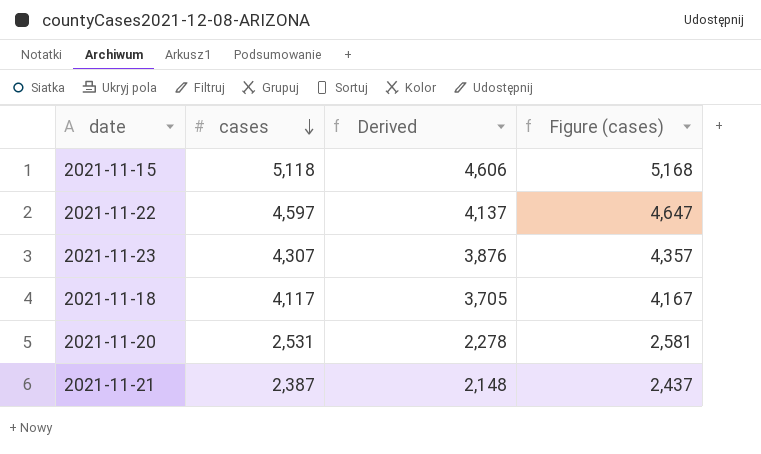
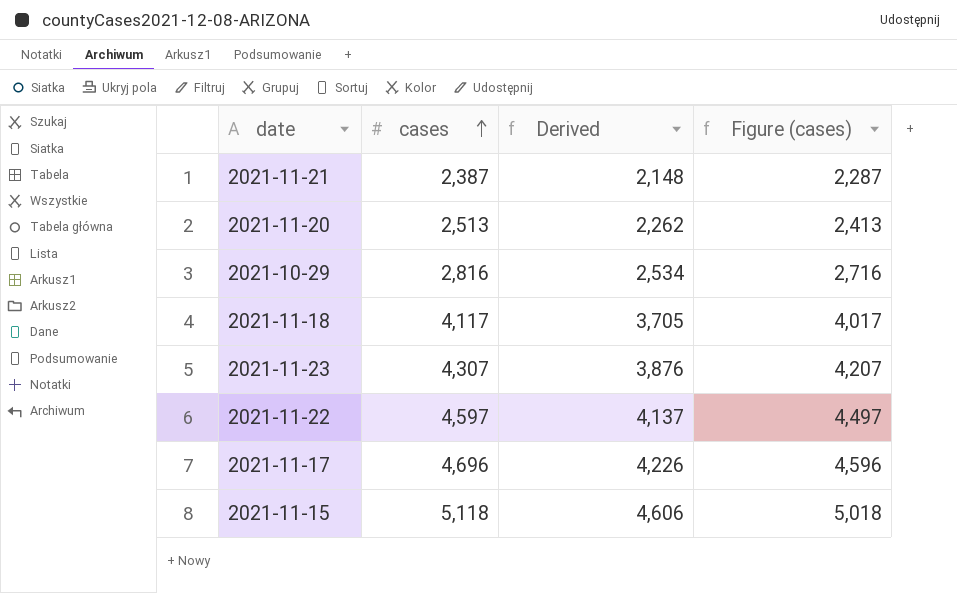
row order: cases descending -> cases ascending
column Figure (cases) | formula: [cases] + 50 -> [cases] - 100
2021-11-20 | cases: 2,531 -> 2,513
2021-11-20 | Derived: 2,278 -> 2,262
row 2021-10-29: none -> 2,816 | 2,534 | 2,716
row 2021-11-17: none -> 4,696 | 4,226 | 4,596

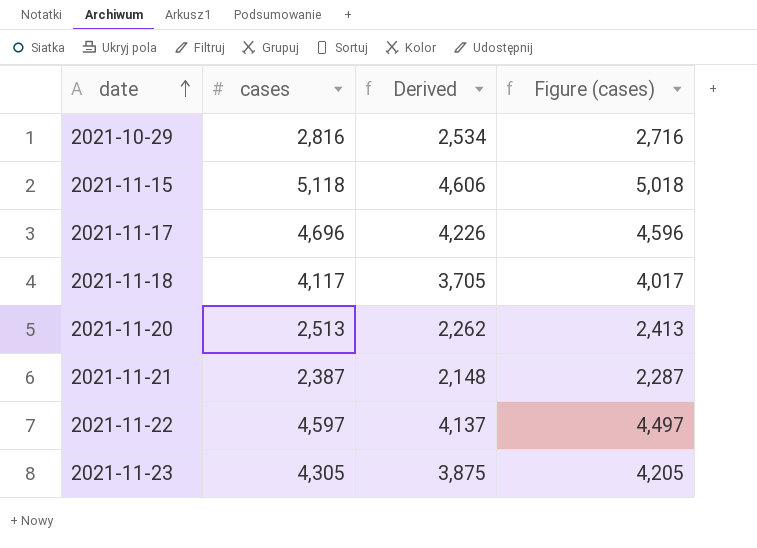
row order: cases ascending -> date ascending
2021-11-23 | cases: 4,307 -> 4,305
2021-11-23 | Derived: 3,876 -> 3,875
2021-11-23 | Figure (cases): 4,207 -> 4,205

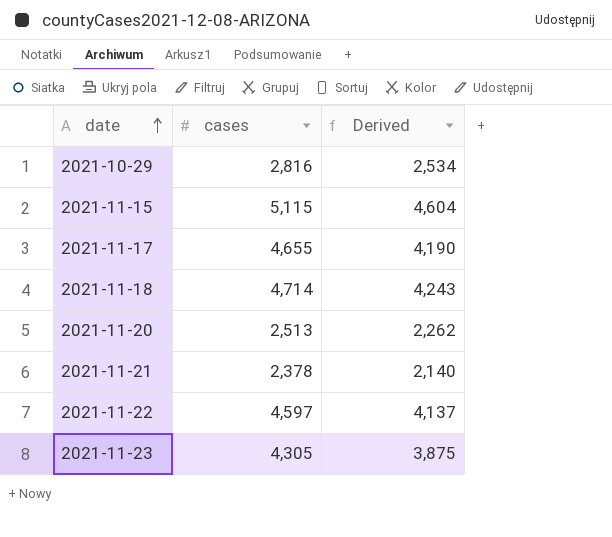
column Figure (cases) | formula: [cases] - 100 -> none
2021-11-15 | cases: 5,118 -> 5,115
2021-11-15 | Derived: 4,606 -> 4,604
2021-11-17 | cases: 4,696 -> 4,655
2021-11-17 | Derived: 4,226 -> 4,190
2021-11-18 | cases: 4,117 -> 4,714
2021-11-18 | Derived: 3,705 -> 4,243
2021-11-21 | cases: 2,387 -> 2,378
2021-11-21 | Derived: 2,148 -> 2,140

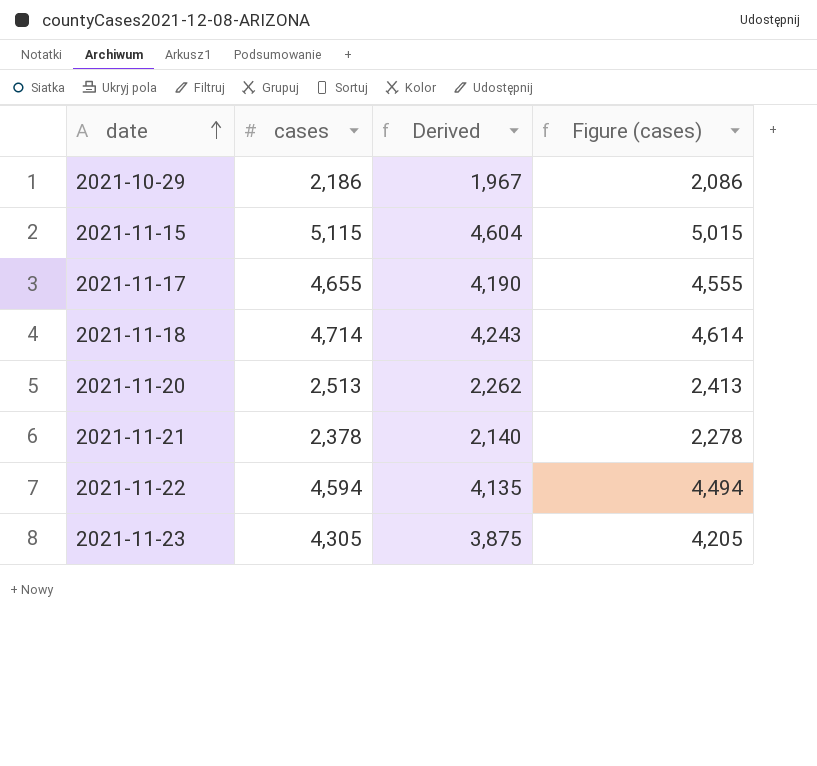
column Figure (cases) | formula: none -> [cases] - 100
2021-10-29 | cases: 2,816 -> 2,186
2021-10-29 | Derived: 2,534 -> 1,967
2021-11-22 | cases: 4,597 -> 4,594
2021-11-22 | Derived: 4,137 -> 4,135

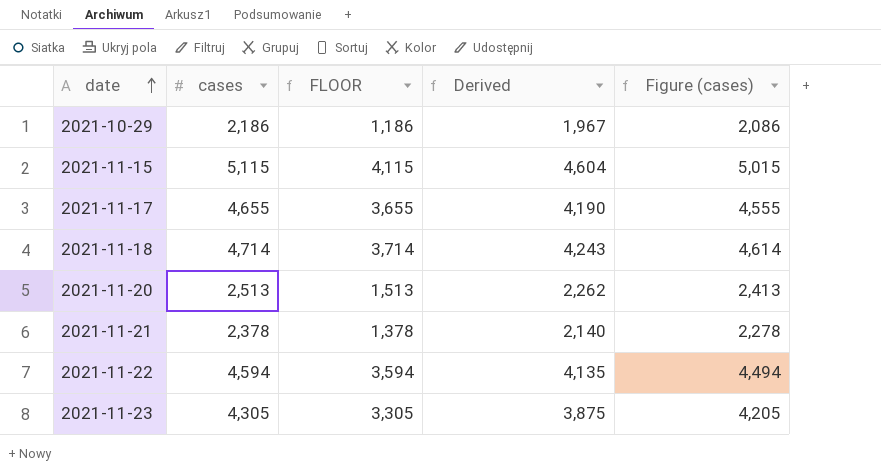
column FLOOR | formula: none -> [cases] - 1000

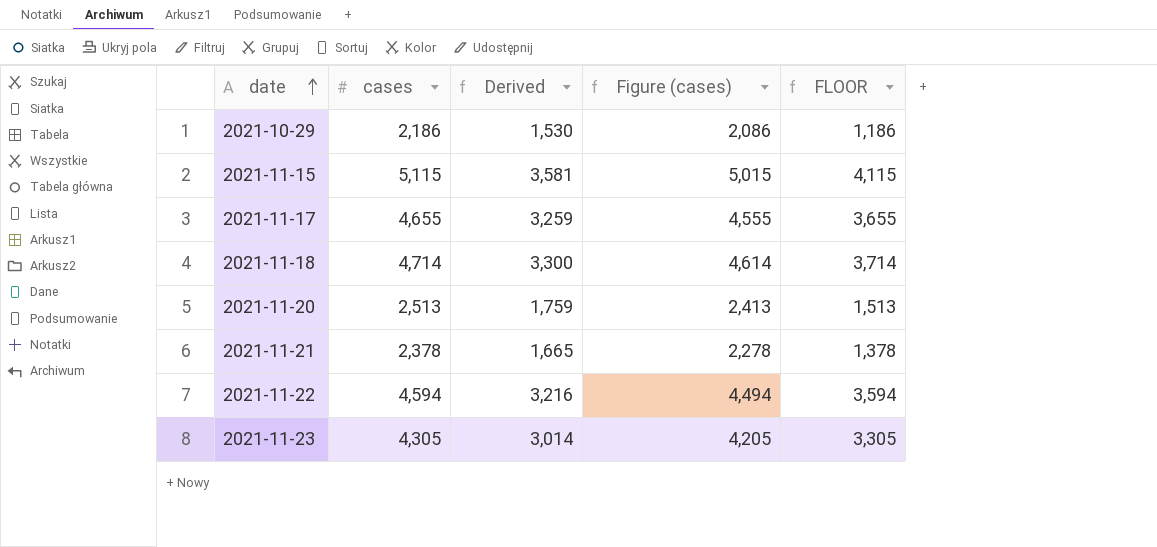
column Derived | formula: [cases] * 0.9 -> [cases] * 0.7
column FLOOR | position: 3 -> 5

